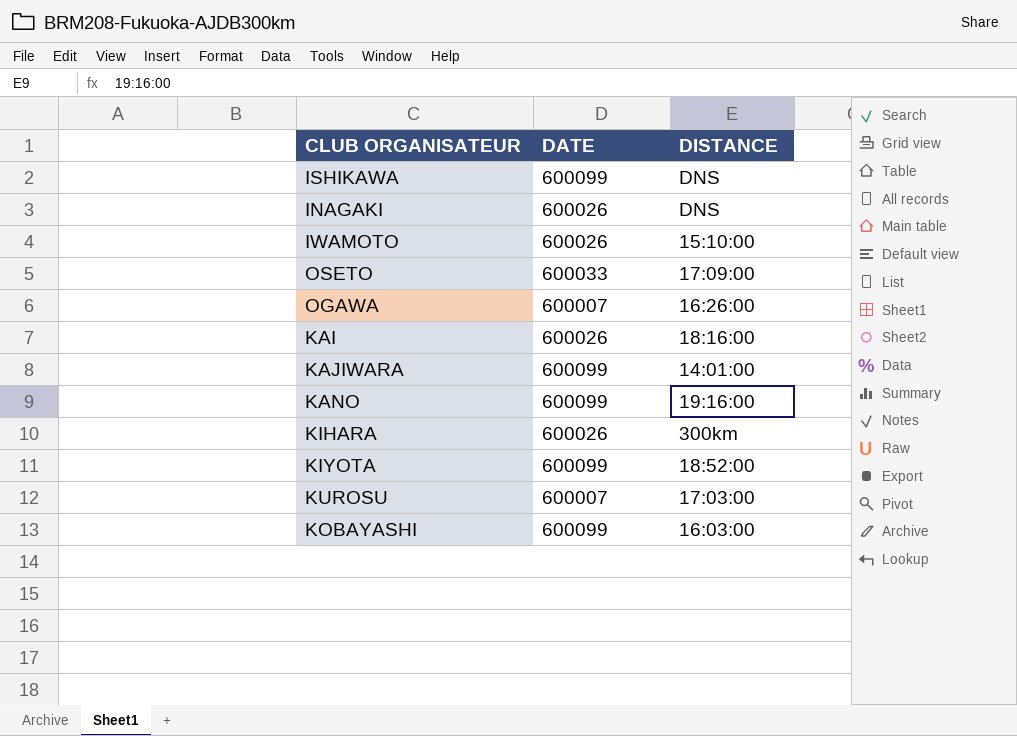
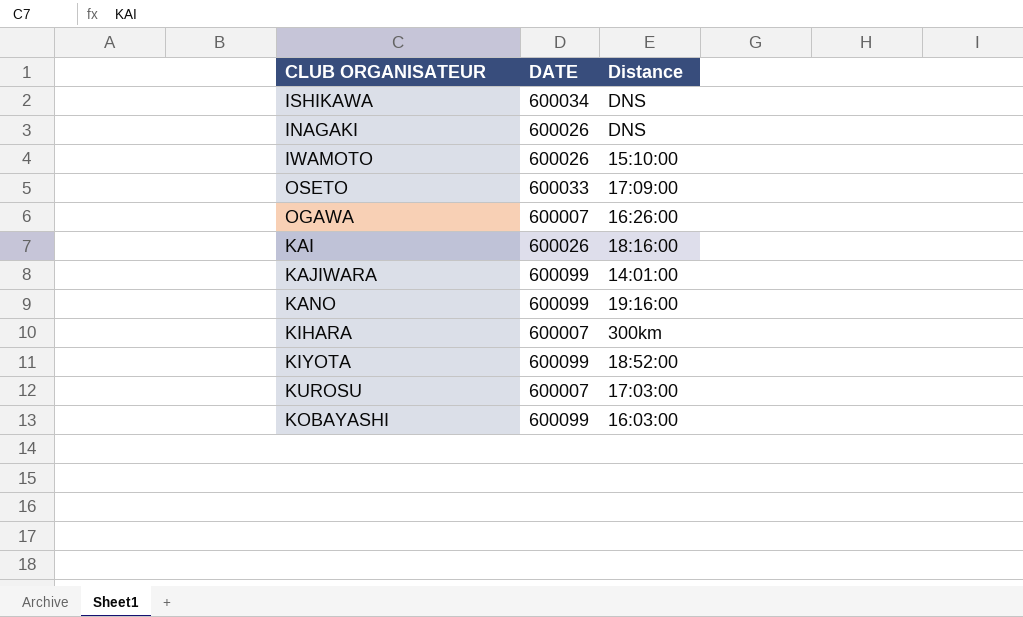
column name: DISTANCE -> Distance
ISHIKAWA | DATE: 600099 -> 600034
KIHARA | DATE: 600026 -> 600007

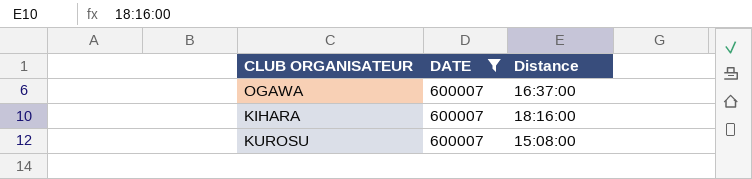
filter: none -> DATE = 600007
OGAWA | Distance: 16:26:00 -> 16:37:00
KIHARA | Distance: 300km -> 18:16:00
KUROSU | Distance: 17:03:00 -> 15:08:00

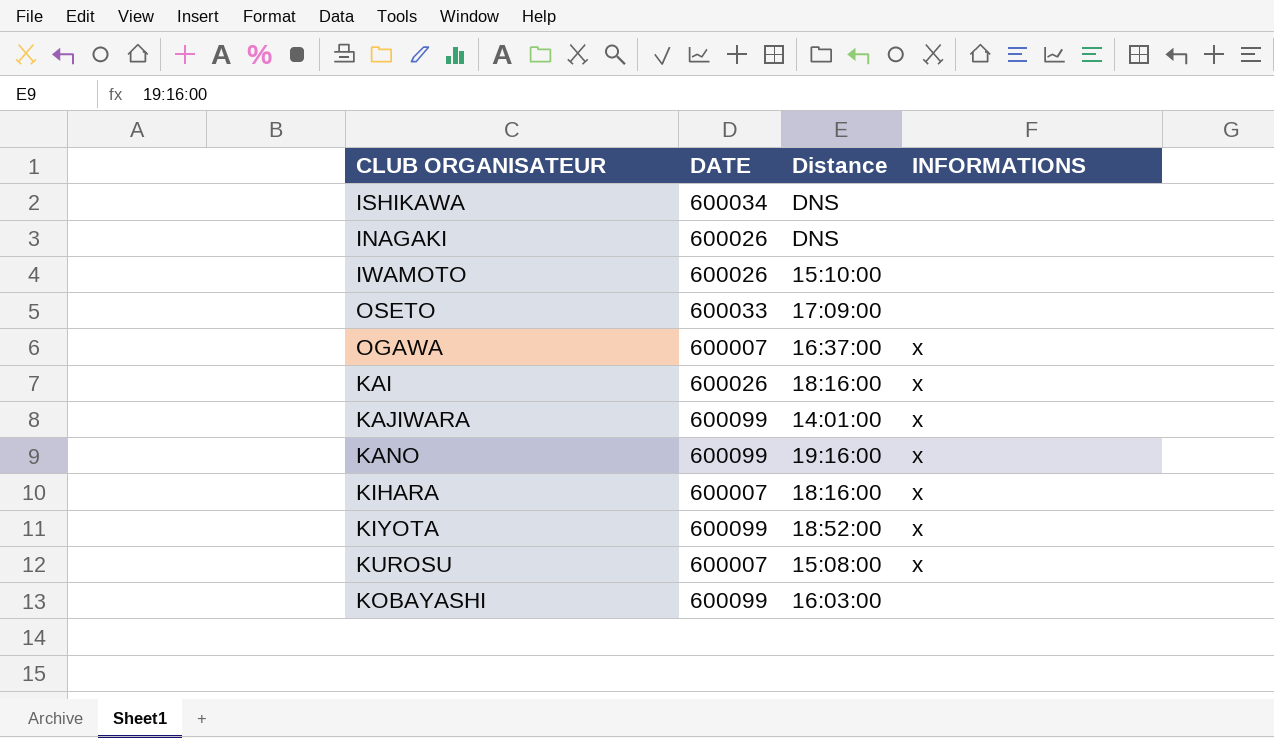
filter: DATE = 600007 -> none
column INFORMATIONS | position: none -> 4

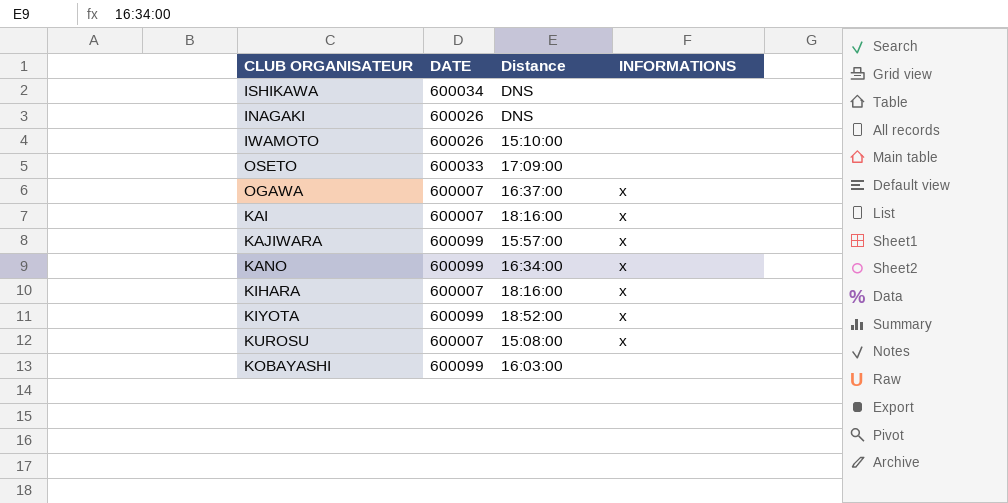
KAI | DATE: 600026 -> 600007
KAJIWARA | Distance: 14:01:00 -> 15:57:00
KANO | Distance: 19:16:00 -> 16:34:00

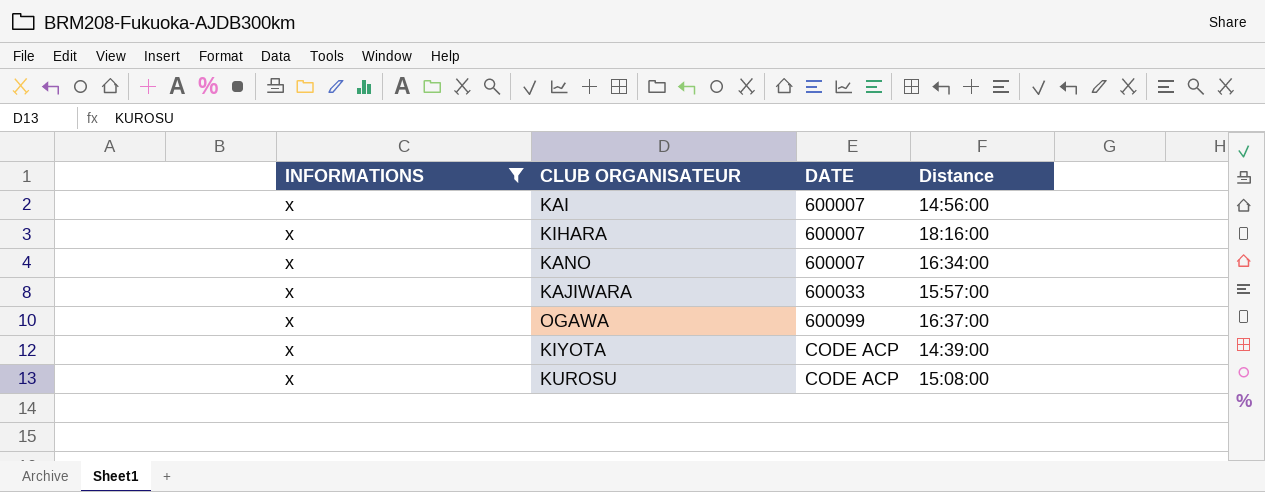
filter: none -> INFORMATIONS = x
row order: none -> DATE ascending
column INFORMATIONS | position: 4 -> 1
KAI | Distance: 18:16:00 -> 14:56:00
KANO | DATE: 600099 -> 600007
KAJIWARA | DATE: 600099 -> 600033
OGAWA | DATE: 600007 -> 600099
KIYOTA | DATE: 600099 -> CODE ACP
KIYOTA | Distance: 18:52:00 -> 14:39:00
KUROSU | DATE: 600007 -> CODE ACP

